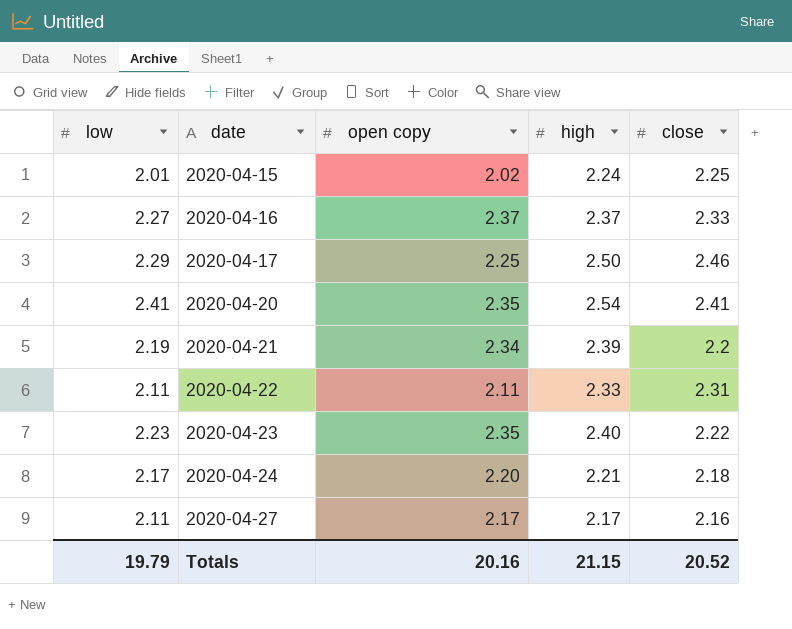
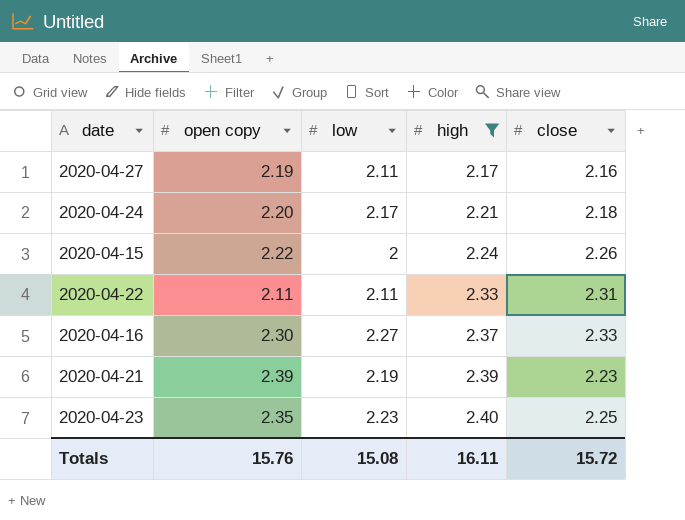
filter: none -> high <= 2.40
row order: date ascending -> high ascending
column low | position: 1 -> 3
2020-04-27 | open copy: 2.17 -> 2.19
2020-04-15 | open copy: 2.02 -> 2.22
2020-04-15 | low: 2.01 -> 2
2020-04-15 | close: 2.25 -> 2.26
2020-04-16 | open copy: 2.37 -> 2.30
2020-04-21 | open copy: 2.34 -> 2.39
2020-04-21 | close: 2.2 -> 2.23
2020-04-23 | close: 2.22 -> 2.25
Totals | open copy: 20.16 -> 15.76
Totals | low: 19.79 -> 15.08
Totals | high: 21.15 -> 16.11
Totals | close: 20.52 -> 15.72

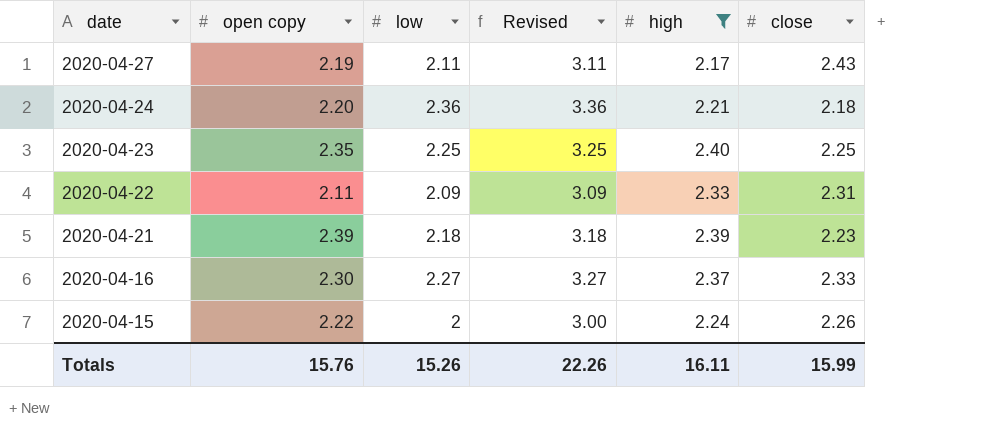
row order: high ascending -> date descending
column Revised | formula: none -> [low] + 1
2020-04-27 | close: 2.16 -> 2.43
2020-04-24 | low: 2.17 -> 2.36
2020-04-23 | low: 2.23 -> 2.25
2020-04-22 | low: 2.11 -> 2.09
2020-04-21 | low: 2.19 -> 2.18
Totals | low: 15.08 -> 15.26
Totals | close: 15.72 -> 15.99

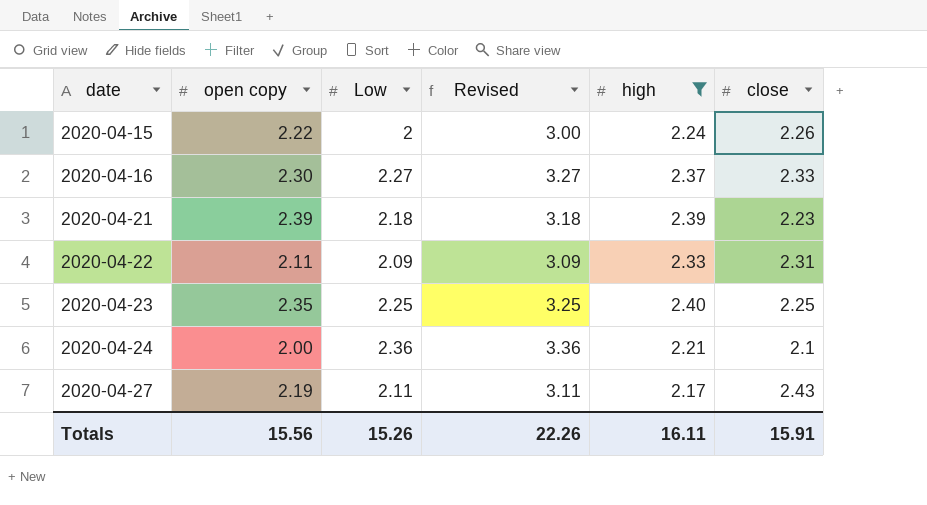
row order: date descending -> date ascending
column name: low -> Low
2020-04-24 | open copy: 2.20 -> 2.00
2020-04-24 | close: 2.18 -> 2.1
Totals | open copy: 15.76 -> 15.56
Totals | close: 15.99 -> 15.91

